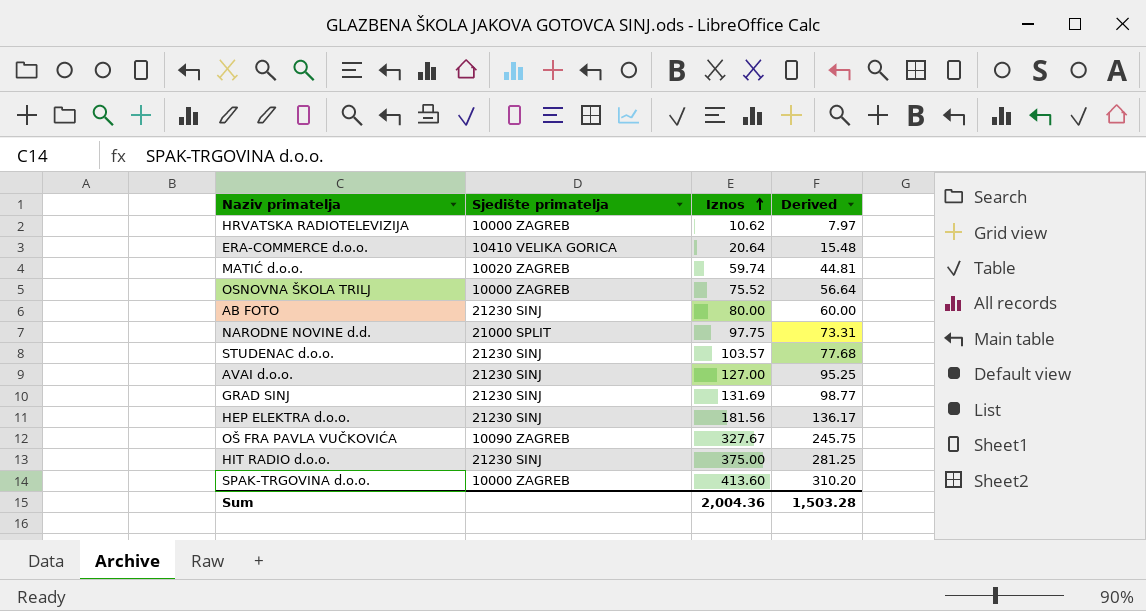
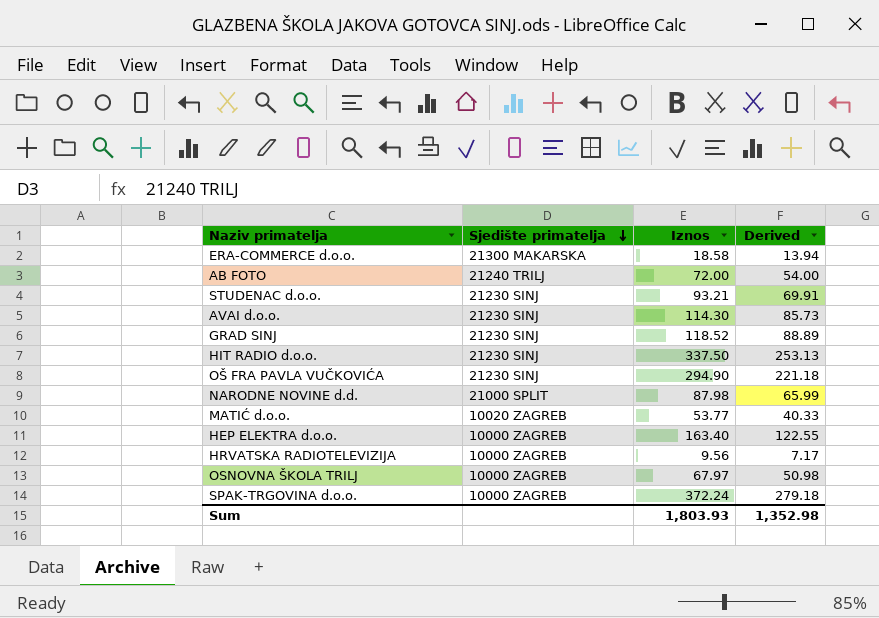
row order: Iznos ascending -> Sjedište primatelja descending
ERA-COMMERCE d.o.o. | Sjedište primatelja: 10410 VELIKA GORICA -> 21300 MAKARSKA
ERA-COMMERCE d.o.o. | Iznos: 20.64 -> 18.58
ERA-COMMERCE d.o.o. | Derived: 15.48 -> 13.94
AB FOTO | Sjedište primatelja: 21230 SINJ -> 21240 TRILJ
AB FOTO | Iznos: 80.00 -> 72.00
AB FOTO | Derived: 60.00 -> 54.00
STUDENAC d.o.o. | Iznos: 103.57 -> 93.21
STUDENAC d.o.o. | Derived: 77.68 -> 69.91
AVAI d.o.o. | Iznos: 127.00 -> 114.30
AVAI d.o.o. | Derived: 95.25 -> 85.73
GRAD SINJ | Iznos: 131.69 -> 118.52
GRAD SINJ | Derived: 98.77 -> 88.89
HIT RADIO d.o.o. | Iznos: 375.00 -> 337.50
HIT RADIO d.o.o. | Derived: 281.25 -> 253.13
OŠ FRA PAVLA VUČKOVIĆA | Sjedište primatelja: 10090 ZAGREB -> 21230 SINJ
OŠ FRA PAVLA VUČKOVIĆA | Iznos: 327.67 -> 294.90
OŠ FRA PAVLA VUČKOVIĆA | Derived: 245.75 -> 221.18
NARODNE NOVINE d.d. | Iznos: 97.75 -> 87.98
NARODNE NOVINE d.d. | Derived: 73.31 -> 65.99
MATIĆ d.o.o. | Iznos: 59.74 -> 53.77
MATIĆ d.o.o. | Derived: 44.81 -> 40.33
HEP ELEKTRA d.o.o. | Sjedište primatelja: 21230 SINJ -> 10000 ZAGREB
HEP ELEKTRA d.o.o. | Iznos: 181.56 -> 163.40
HEP ELEKTRA d.o.o. | Derived: 136.17 -> 122.55
HRVATSKA RADIOTELEVIZIJA | Iznos: 10.62 -> 9.56
HRVATSKA RADIOTELEVIZIJA | Derived: 7.97 -> 7.17
OSNOVNA ŠKOLA TRILJ | Iznos: 75.52 -> 67.97
OSNOVNA ŠKOLA TRILJ | Derived: 56.64 -> 50.98
SPAK-TRGOVINA d.o.o. | Iznos: 413.60 -> 372.24
SPAK-TRGOVINA d.o.o. | Derived: 310.20 -> 279.18
Sum | Iznos: 2,004.36 -> 1,803.93
Sum | Derived: 1,503.28 -> 1,352.98

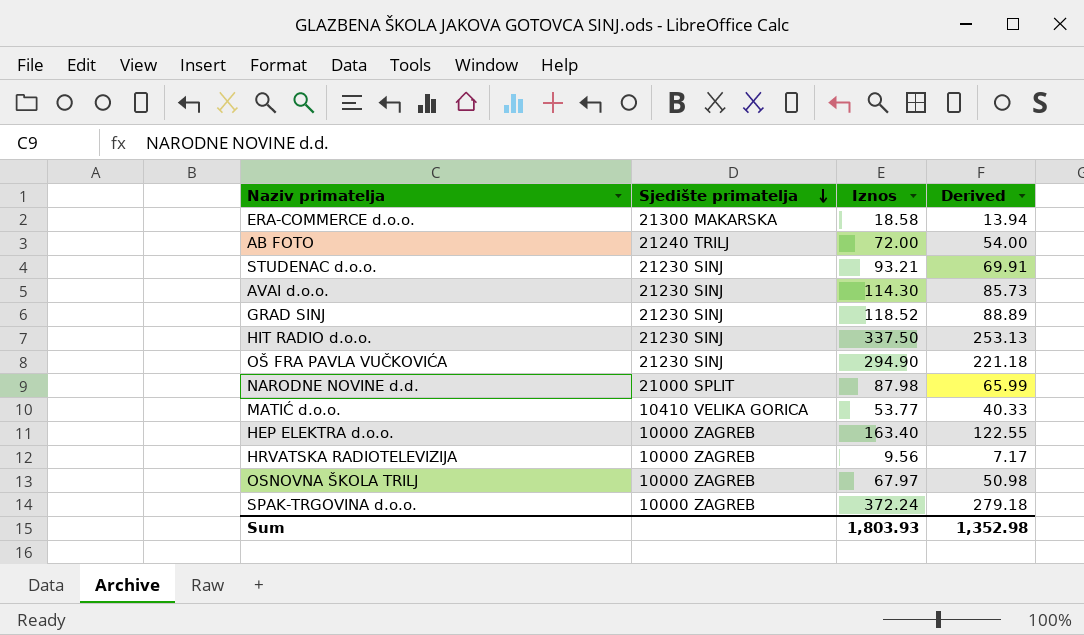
MATIĆ d.o.o. | Sjedište primatelja: 10020 ZAGREB -> 10410 VELIKA GORICA

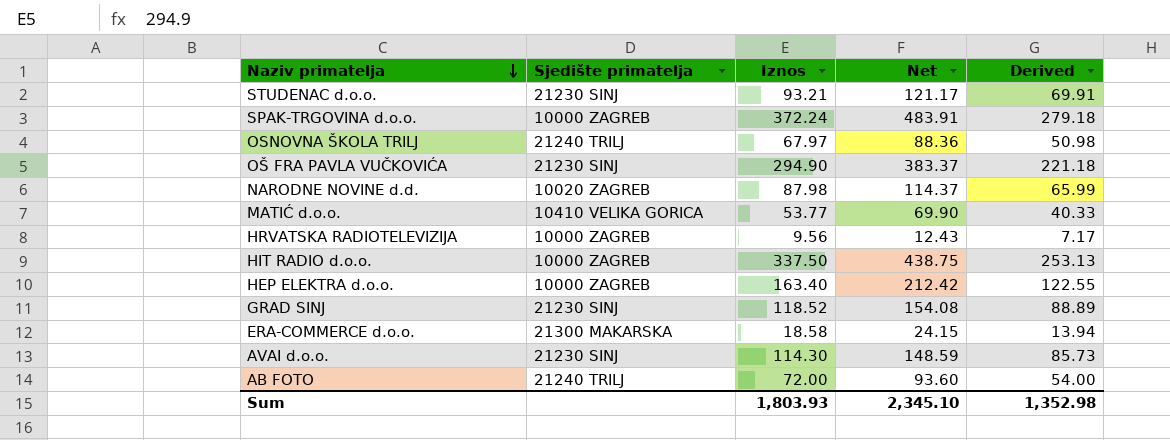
row order: Sjedište primatelja descending -> Naziv primatelja descending
column Net | formula: none -> [Iznos] * 1.3
OSNOVNA ŠKOLA TRILJ | Sjedište primatelja: 10000 ZAGREB -> 21240 TRILJ
NARODNE NOVINE d.d. | Sjedište primatelja: 21000 SPLIT -> 10020 ZAGREB
HIT RADIO d.o.o. | Sjedište primatelja: 21230 SINJ -> 10000 ZAGREB

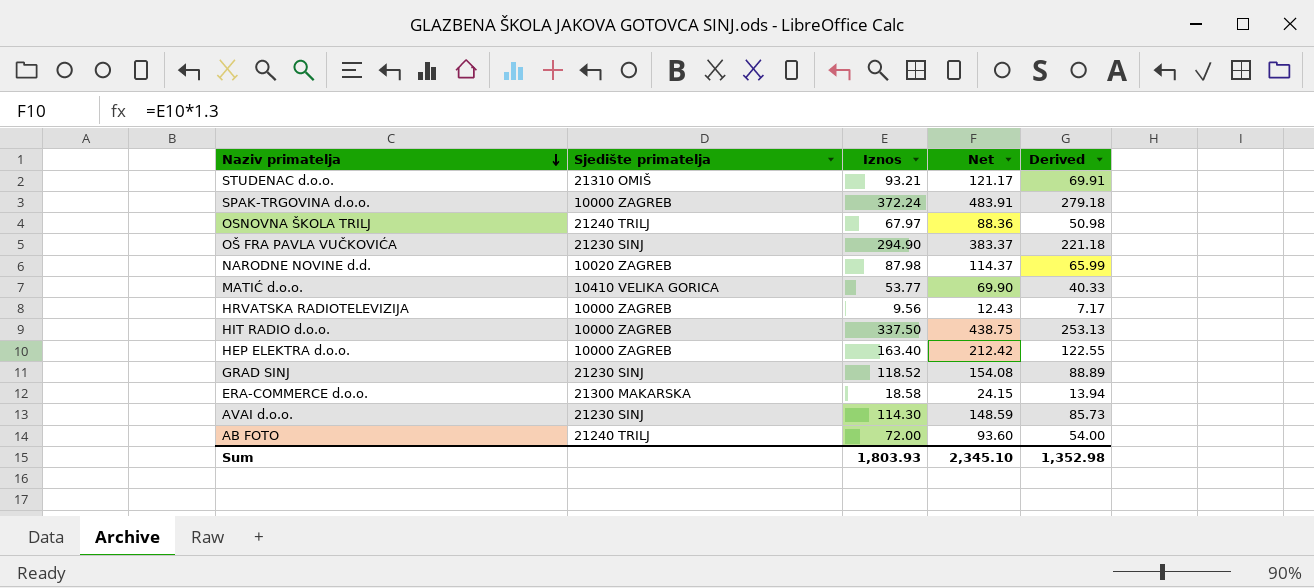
STUDENAC d.o.o. | Sjedište primatelja: 21230 SINJ -> 21310 OMIŠ

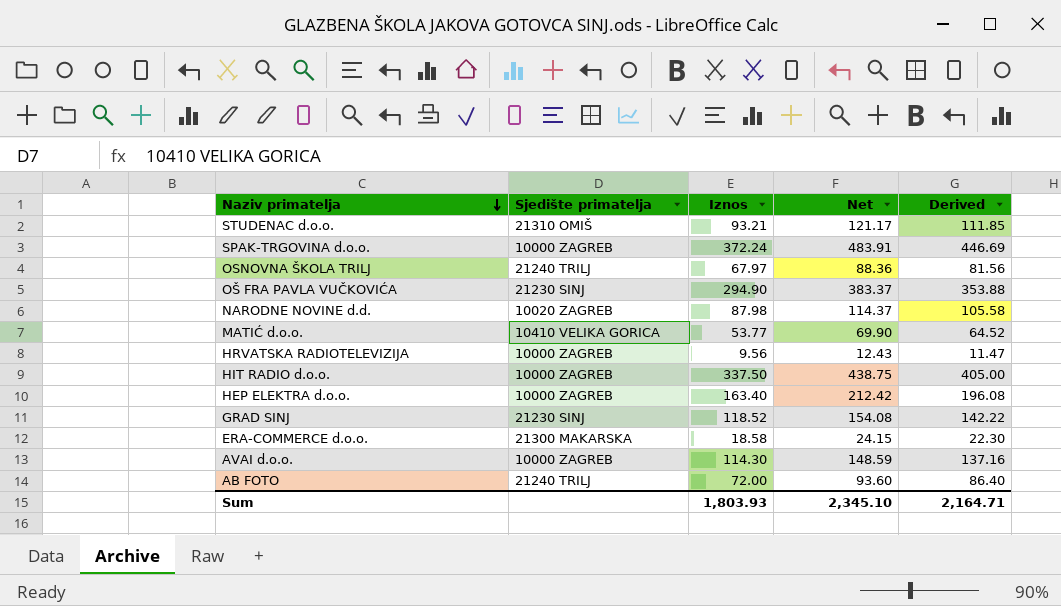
column Derived | formula: [Iznos] * 0.75 -> [Iznos] * 1.2
AVAI d.o.o. | Sjedište primatelja: 21230 SINJ -> 10000 ZAGREB
Sum | Derived: 1,352.98 -> 2,164.71

